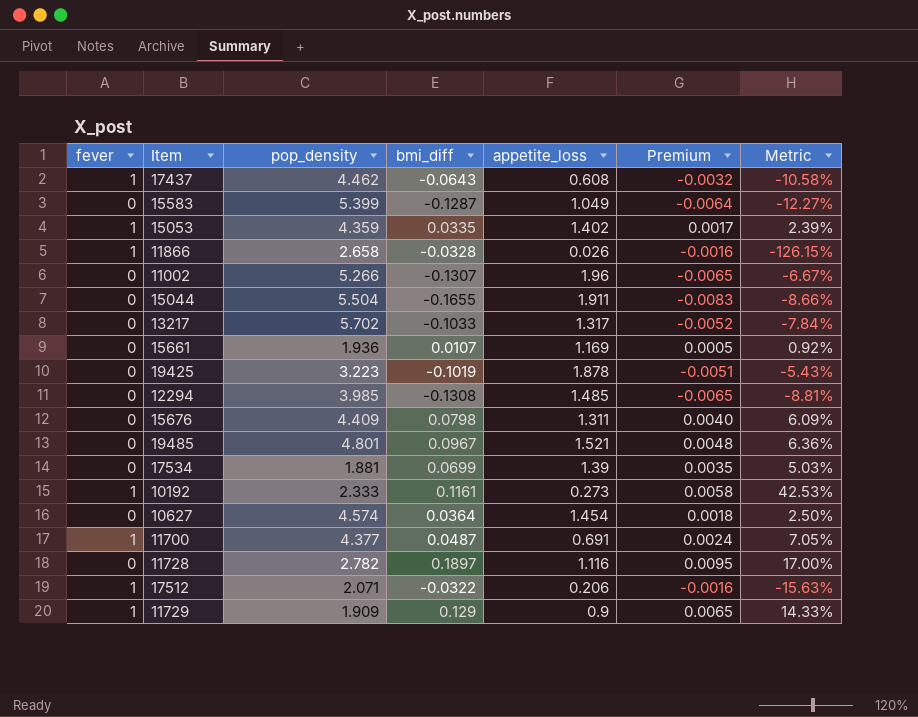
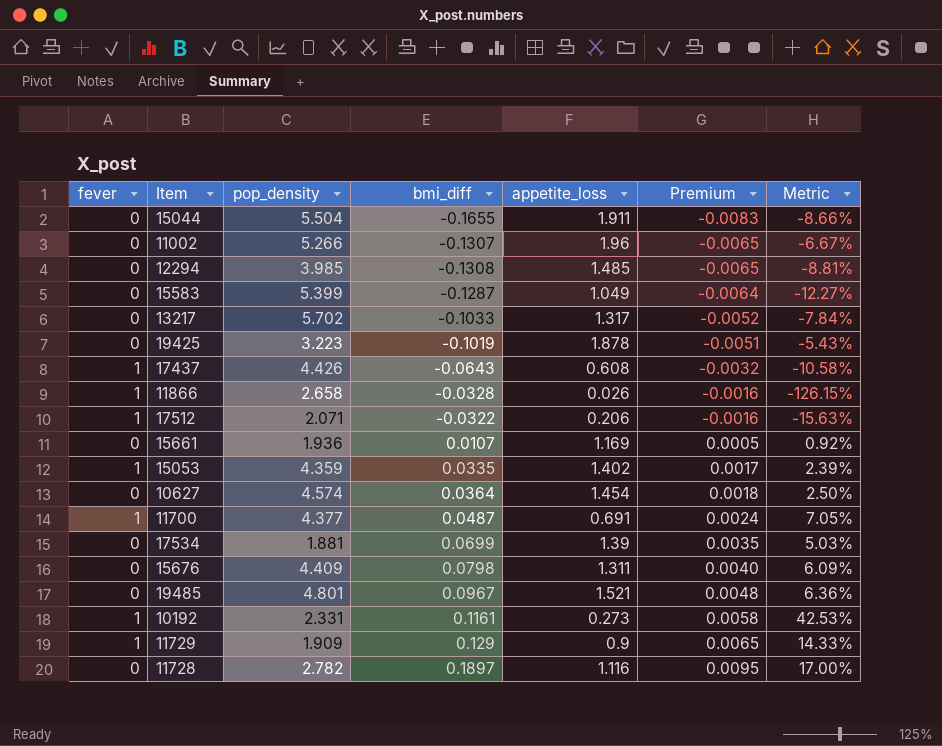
row order: none -> Premium ascending
17437 | pop_density: 4.462 -> 4.426
10192 | pop_density: 2.333 -> 2.331

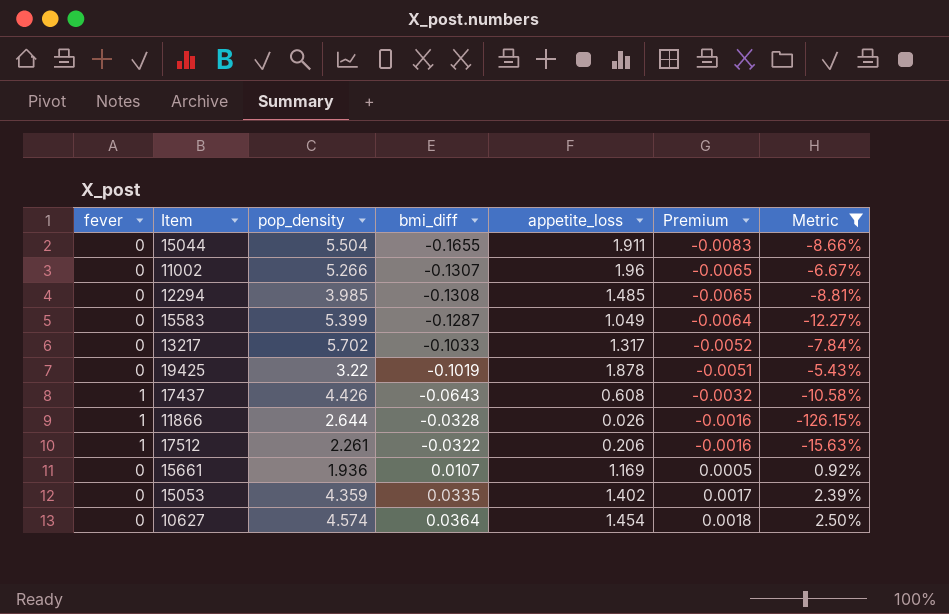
filter: none -> Metric <= 2.50%
19425 | pop_density: 3.223 -> 3.22
11866 | pop_density: 2.658 -> 2.644
17512 | pop_density: 2.071 -> 2.261
15053 | fever: 1 -> 0

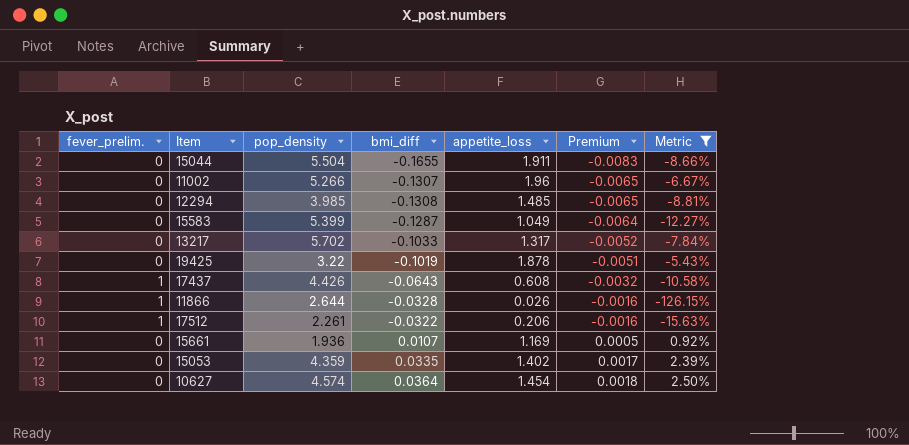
column name: fever -> fever_prelim.

